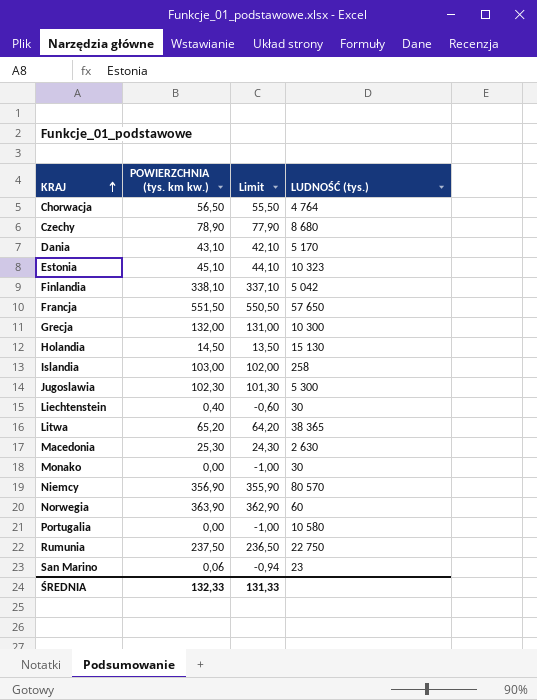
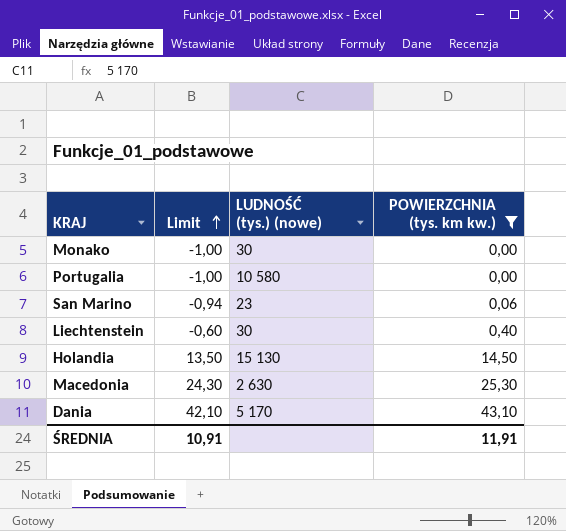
filter: none -> POWIERZCHNIA (tys. km kw.) <= 43,10
row order: KRAJ ascending -> Limit ascending
column name: LUDNOŚĆ (tys.) -> LUDNOŚĆ (tys.) (nowe)
column POWIERZCHNIA (tys. km kw.) | position: 2 -> 4
ŚREDNIA | Limit: 131,33 -> 10,91
ŚREDNIA | POWIERZCHNIA (tys. km kw.): 132,33 -> 11,91

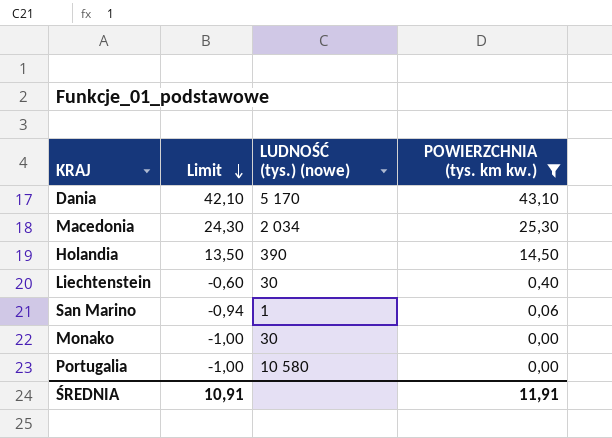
row order: Limit ascending -> Limit descending
Macedonia | LUDNOŚĆ (tys.) (nowe): 2 630 -> 2 034
Holandia | LUDNOŚĆ (tys.) (nowe): 15 130 -> 390
San Marino | LUDNOŚĆ (tys.) (nowe): 23 -> 1

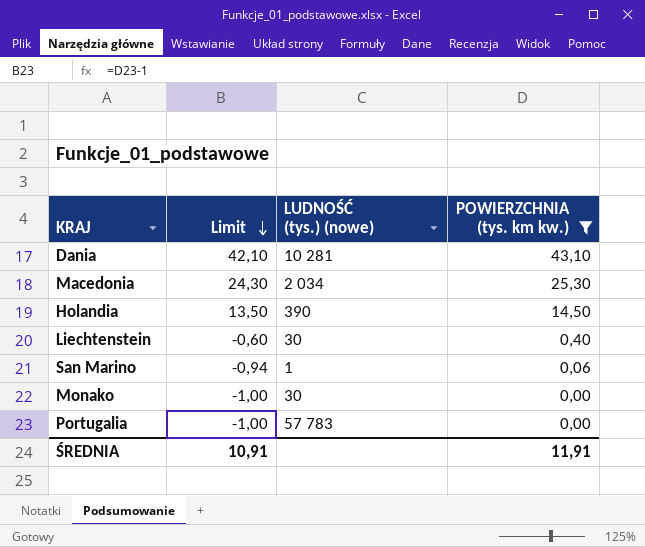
Dania | LUDNOŚĆ (tys.) (nowe): 5 170 -> 10 281
Portugalia | LUDNOŚĆ (tys.) (nowe): 10 580 -> 57 783

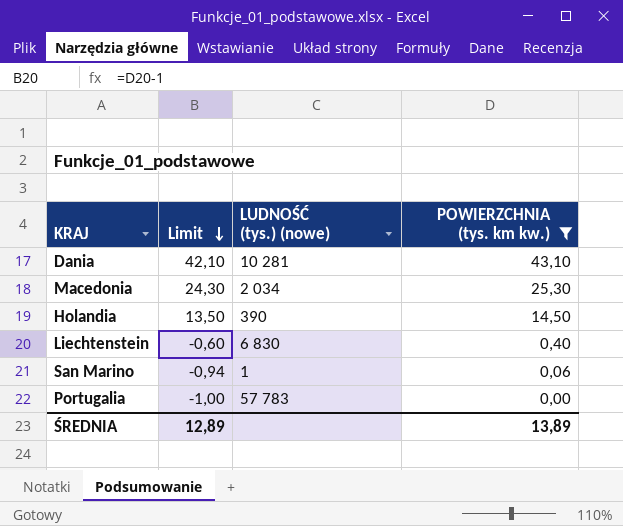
row Monako: -1,00 | 30 | 0,00 -> none
Liechtenstein | LUDNOŚĆ (tys.) (nowe): 30 -> 6 830
ŚREDNIA | Limit: 10,91 -> 12,89
ŚREDNIA | POWIERZCHNIA (tys. km kw.): 11,91 -> 13,89

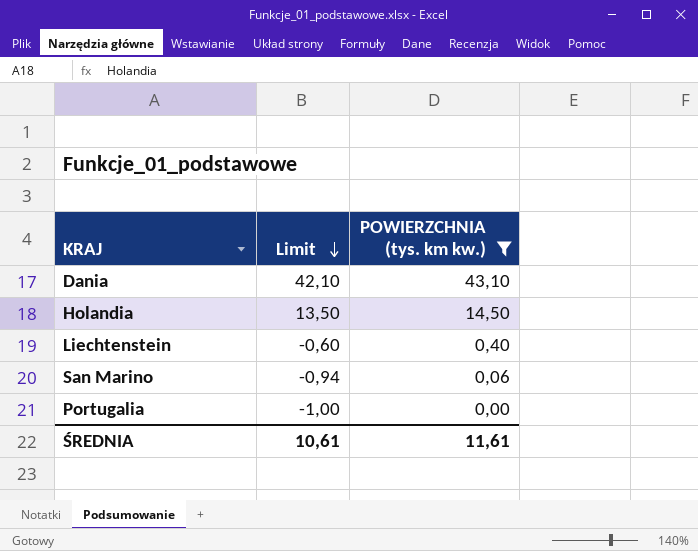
column LUDNOŚĆ (tys.) (nowe) | position: 3 -> none
row Macedonia: 24,30 | 2 034 | 25,30 -> none
ŚREDNIA | Limit: 12,89 -> 10,61
ŚREDNIA | POWIERZCHNIA (tys. km kw.): 13,89 -> 11,61

